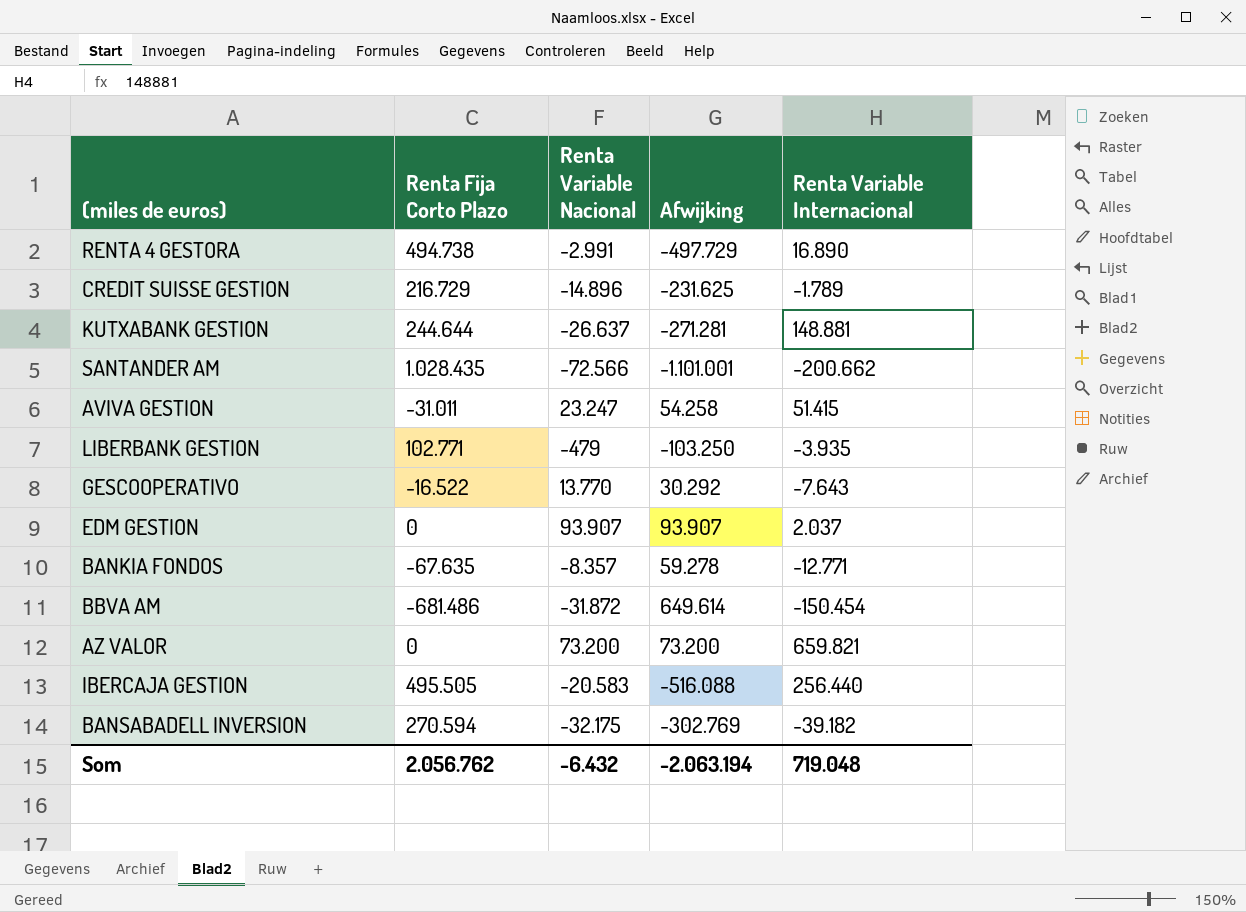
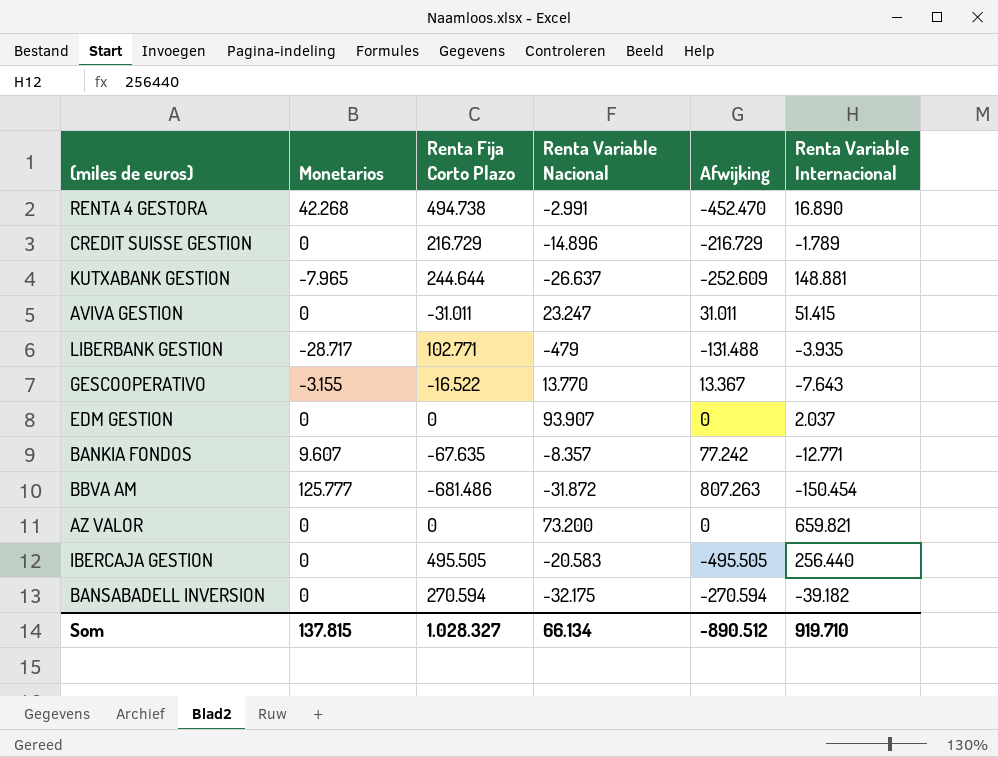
column Monetarios | position: none -> 2
column Afwijking | formula: [Renta Variable Nacional] - [Renta Fija Corto Plazo] -> [Monetarios] - [Renta Fija Corto Plazo]
row SANTANDER AM: 1.028.435 | -72.566 | -1.101.001 | -200.662 -> none
Som | Renta Fija Corto Plazo: 2.056.762 -> 1.028.327
Som | Renta Variable Nacional: -6.432 -> 66.134
Som | Afwijking: -2.063.194 -> -890.512
Som | Renta Variable Internacional: 719.048 -> 919.710

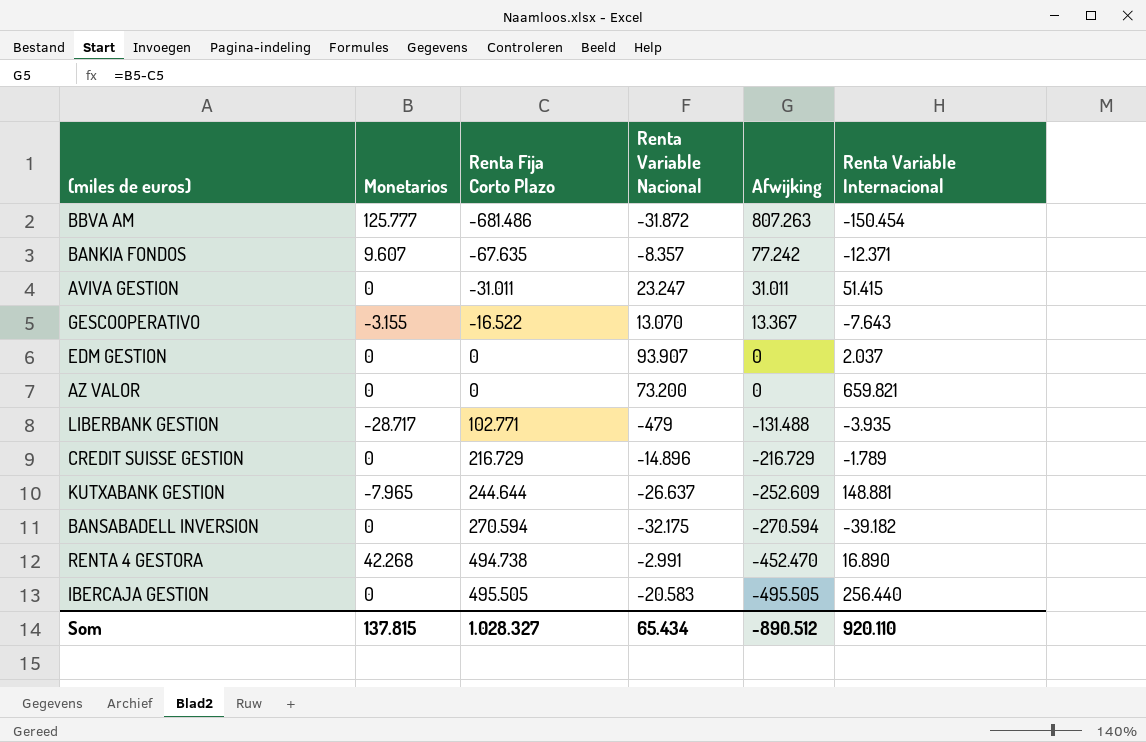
row order: none -> Renta Fija Corto Plazo ascending
BANKIA FONDOS | Renta Variable Internacional: -12.771 -> -12.371
GESCOOPERATIVO | Renta Variable Nacional: 13.770 -> 13.070
Som | Renta Variable Nacional: 66.134 -> 65.434
Som | Renta Variable Internacional: 919.710 -> 920.110

